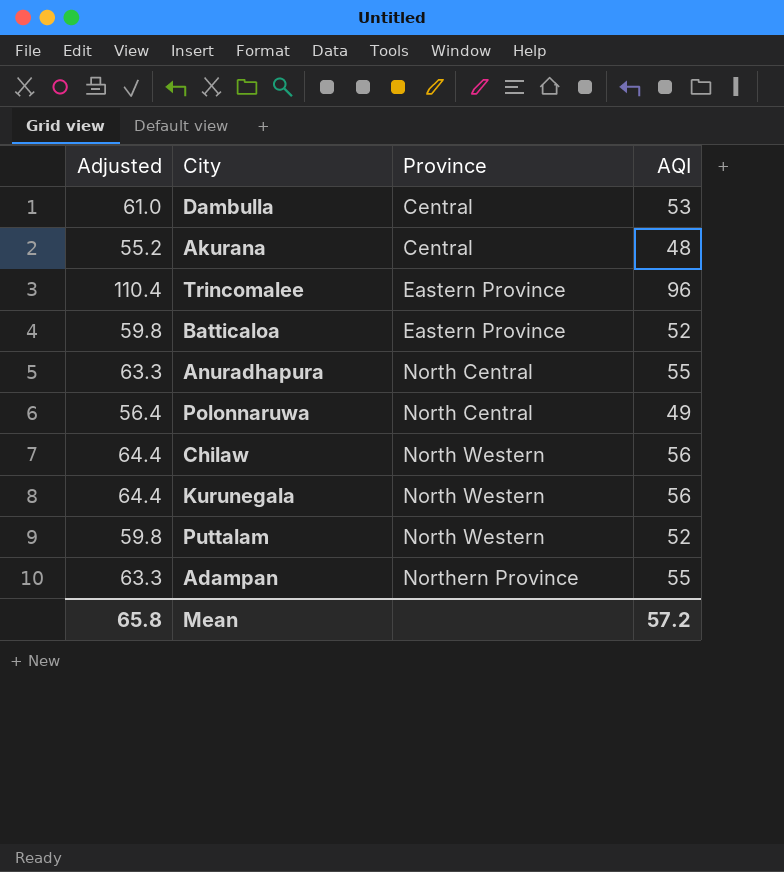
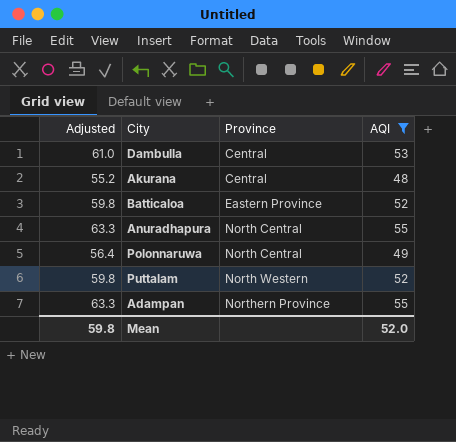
filter: none -> AQI <= 55
Mean | Adjusted: 65.8 -> 59.8
Mean | AQI: 57.2 -> 52.0

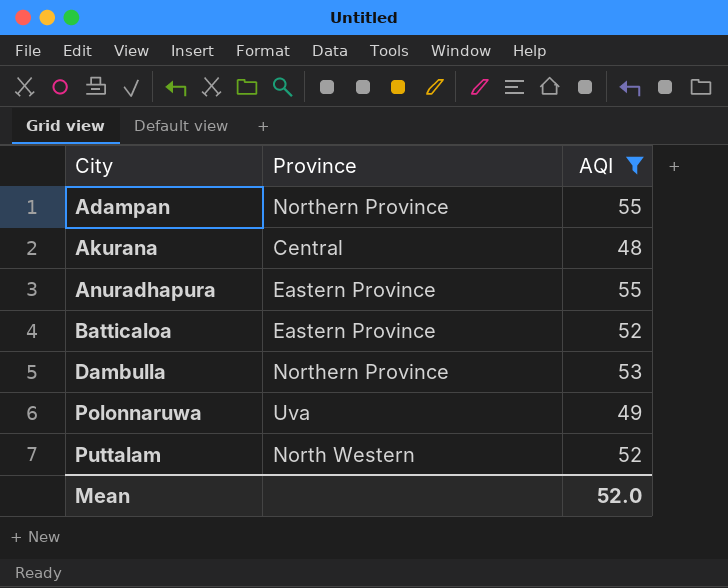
row order: Province ascending -> City ascending
column Adjusted | formula: [AQI] * 1.15 -> none
Anuradhapura | Province: North Central -> Eastern Province
Dambulla | Province: Central -> Northern Province
Polonnaruwa | Province: North Central -> Uva

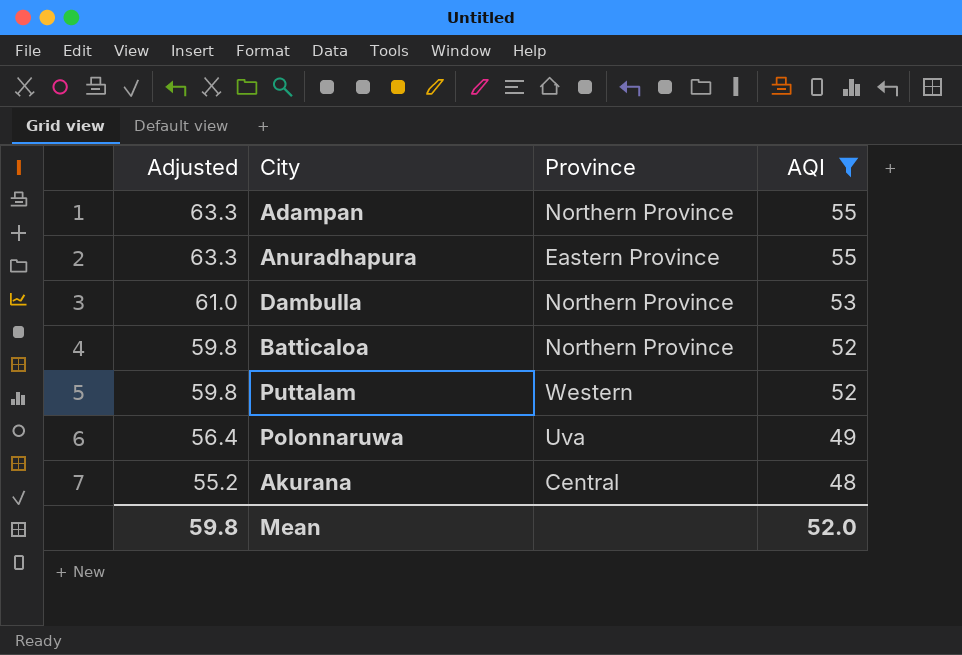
row order: City ascending -> Adjusted descending
column Adjusted | formula: none -> [AQI] * 1.15
Batticaloa | Province: Eastern Province -> Northern Province
Puttalam | Province: North Western -> Western

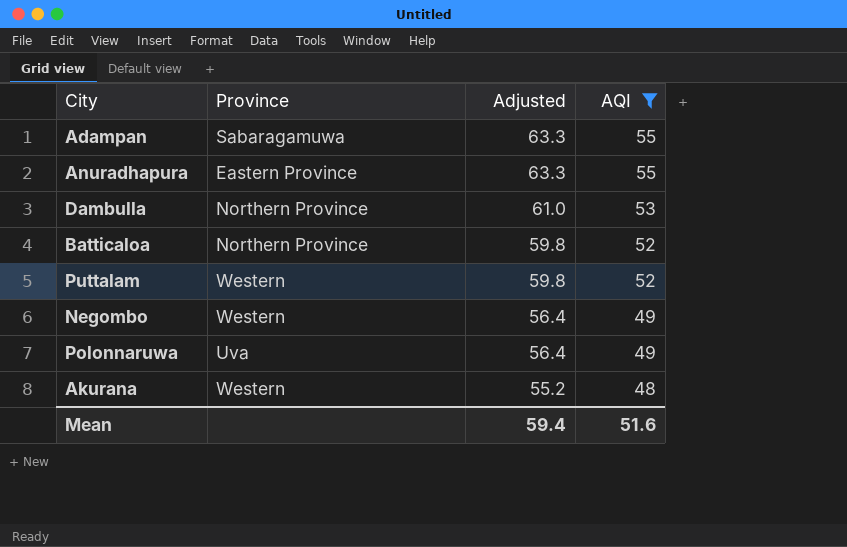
column Adjusted | position: 1 -> 3
Adampan | Province: Northern Province -> Sabaragamuwa
row Negombo: none -> Western | 56.4 | 49
Akurana | Province: Central -> Western
Mean | Adjusted: 59.8 -> 59.4
Mean | AQI: 52.0 -> 51.6

